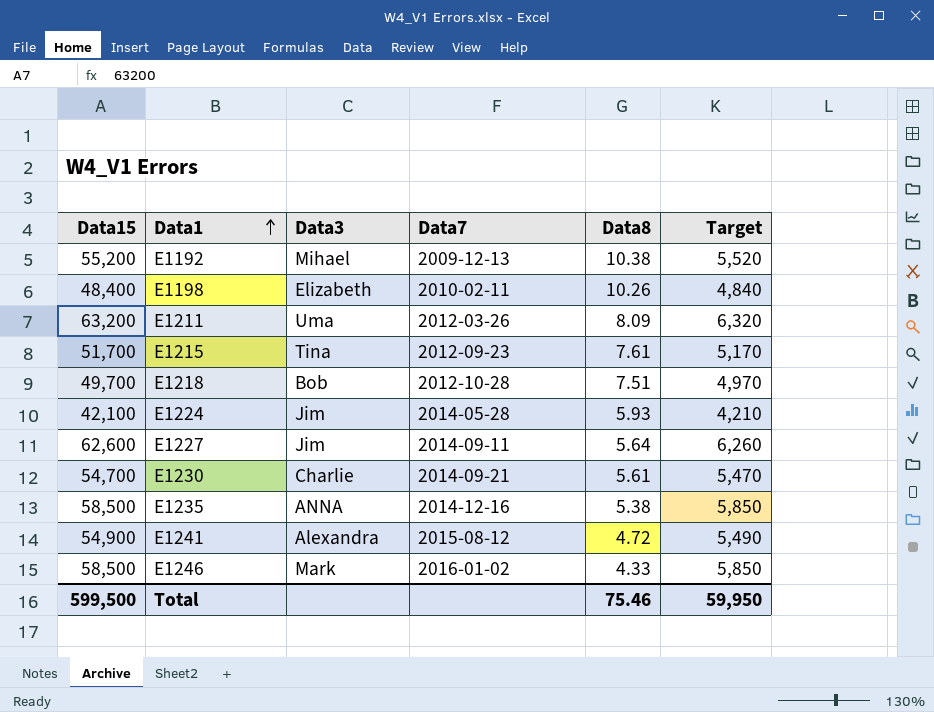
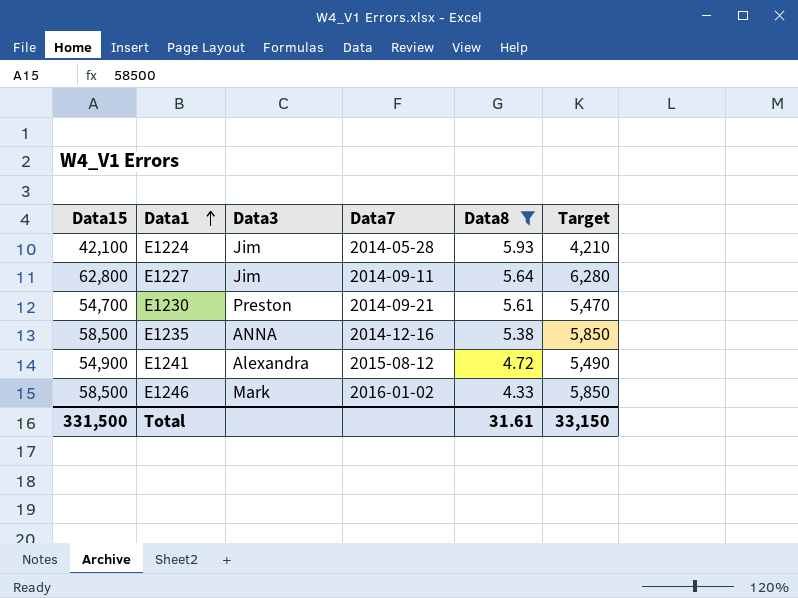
filter: none -> Data8 <= 5.93
E1227 | Data15: 62,600 -> 62,800
E1227 | Target: 6,260 -> 6,280
E1230 | Data3: Charlie -> Preston
Total | Data15: 599,500 -> 331,500
Total | Data8: 75.46 -> 31.61
Total | Target: 59,950 -> 33,150

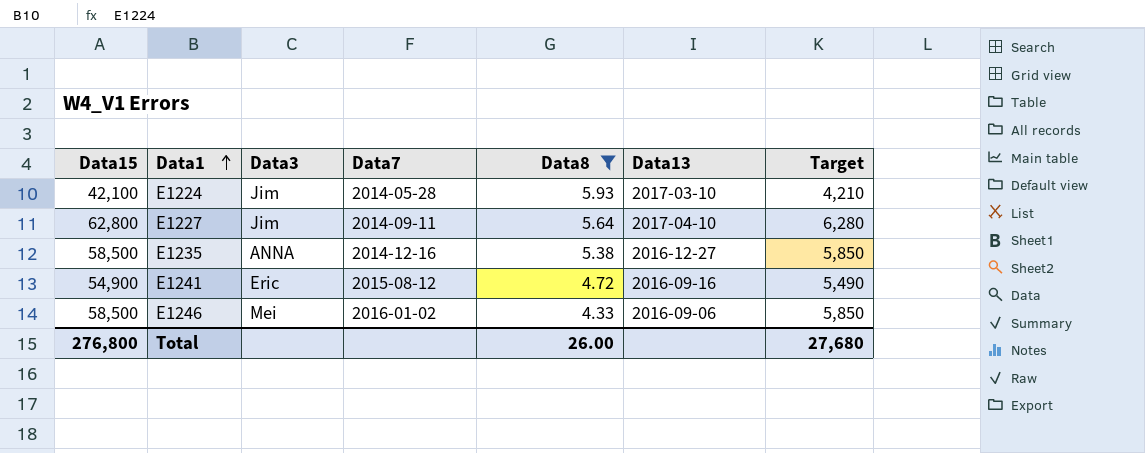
column Data13 | position: none -> 6
row E1230: 54,700 | Preston | 2014-09-21 | 5.61 | 5,470 -> none
E1241 | Data3: Alexandra -> Eric
E1246 | Data3: Mark -> Mei
Total | Data15: 331,500 -> 276,800
Total | Data8: 31.61 -> 26.00
Total | Target: 33,150 -> 27,680

